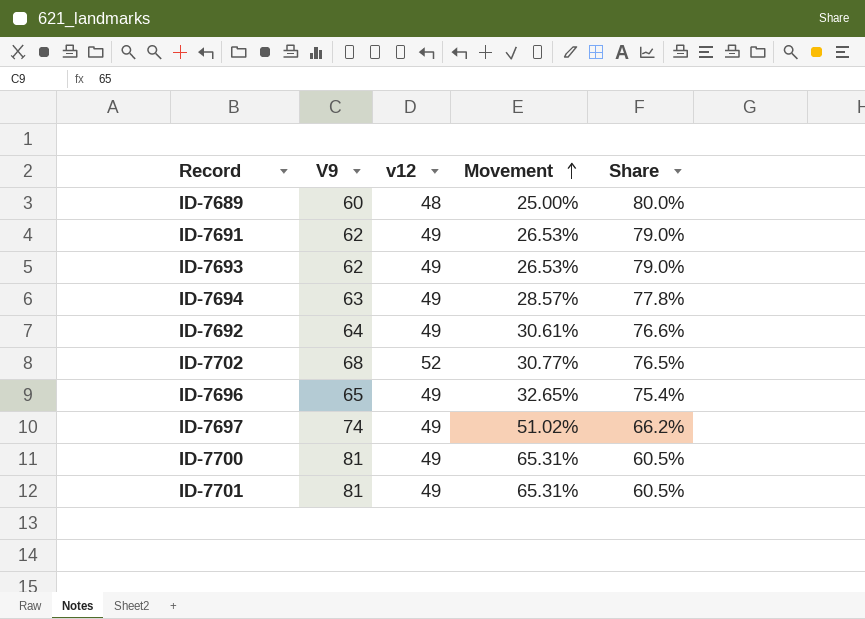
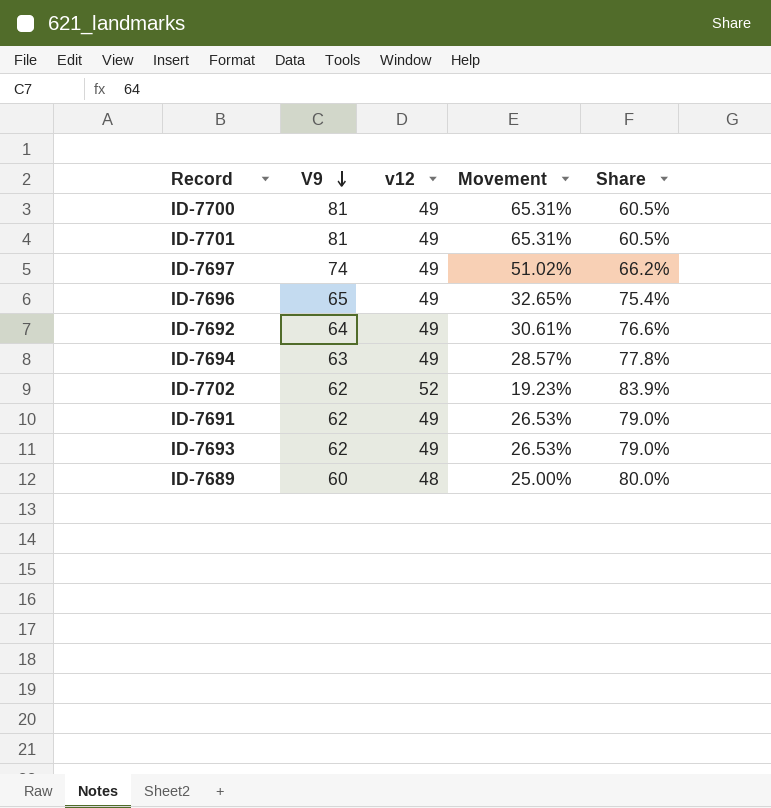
row order: Movement ascending -> V9 descending
ID-7702 | V9: 68 -> 62
ID-7702 | Movement: 30.77% -> 19.23%
ID-7702 | Share: 76.5% -> 83.9%

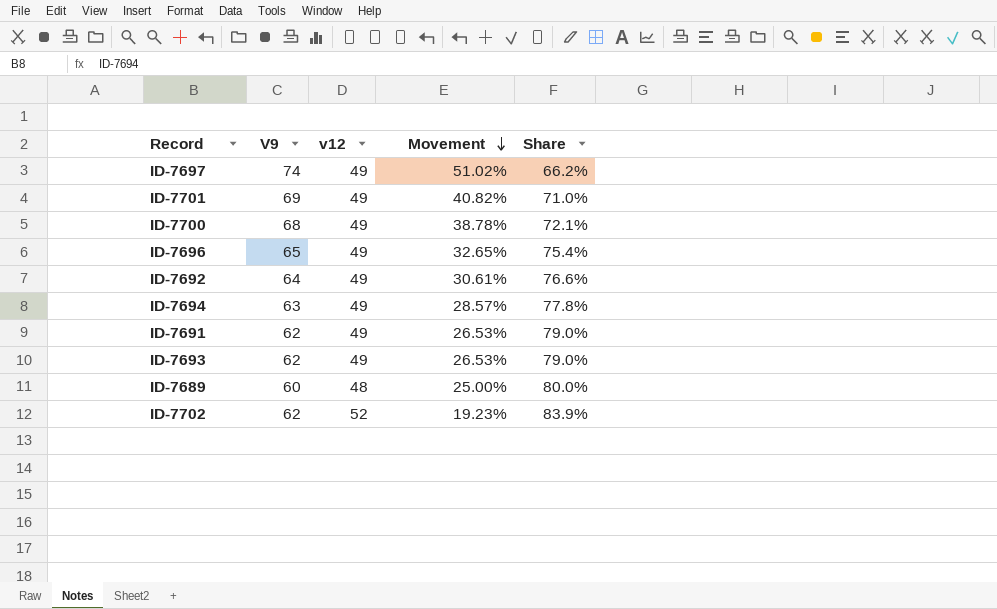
row order: V9 descending -> Movement descending
ID-7701 | V9: 81 -> 69
ID-7701 | Movement: 65.31% -> 40.82%
ID-7701 | Share: 60.5% -> 71.0%
ID-7700 | V9: 81 -> 68
ID-7700 | Movement: 65.31% -> 38.78%
ID-7700 | Share: 60.5% -> 72.1%

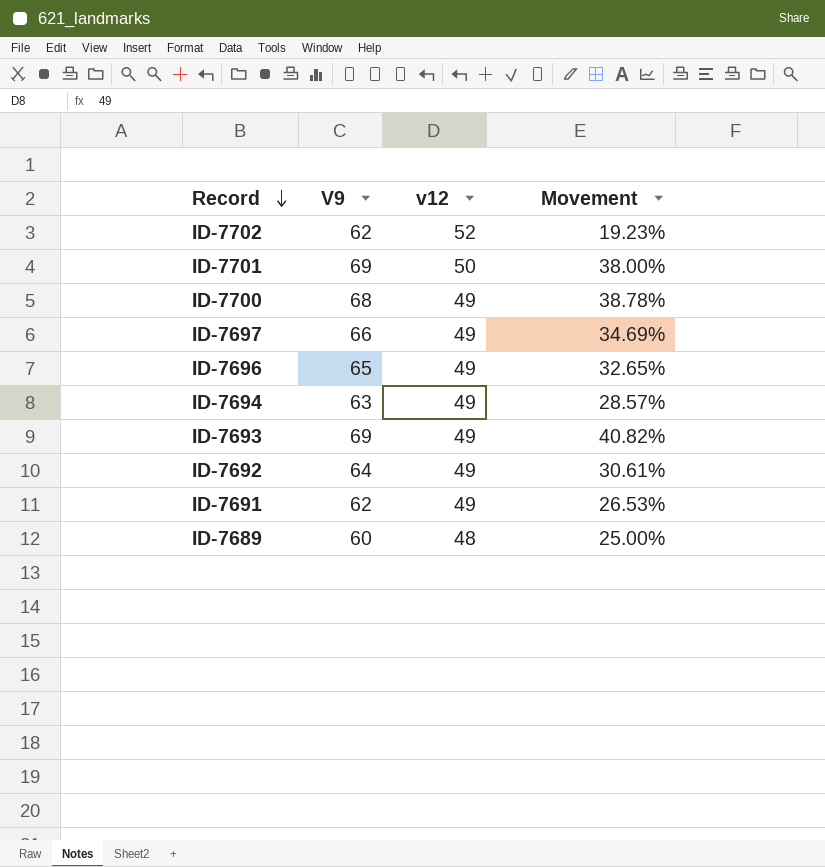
row order: Movement descending -> Record descending
column Share | formula: [v12] / [V9] -> none
ID-7701 | v12: 49 -> 50
ID-7701 | Movement: 40.82% -> 38.00%
ID-7697 | V9: 74 -> 66
ID-7697 | Movement: 51.02% -> 34.69%
ID-7693 | V9: 62 -> 69
ID-7693 | Movement: 26.53% -> 40.82%

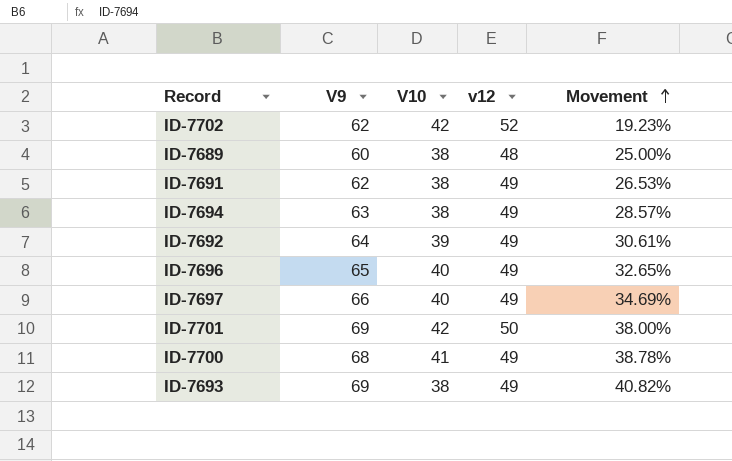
row order: Record descending -> Movement ascending
column V10 | position: none -> 3

